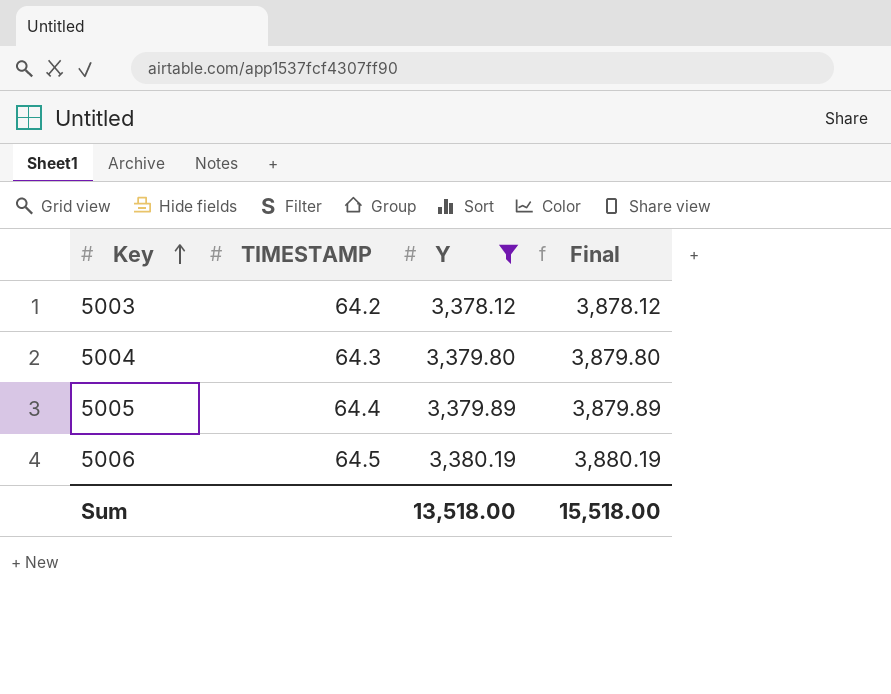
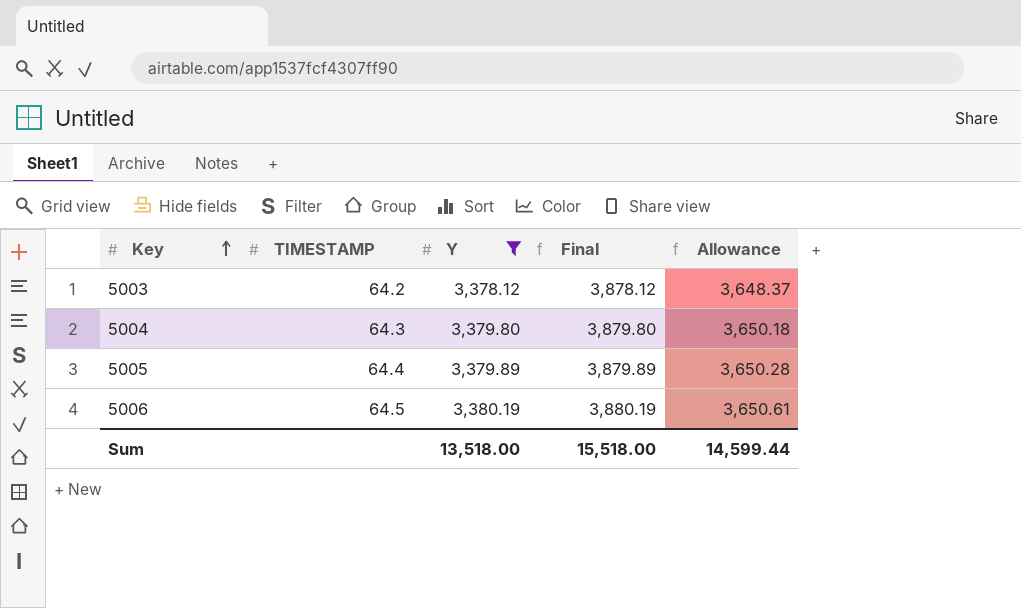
column Allowance | formula: none -> [Y] * 1.08

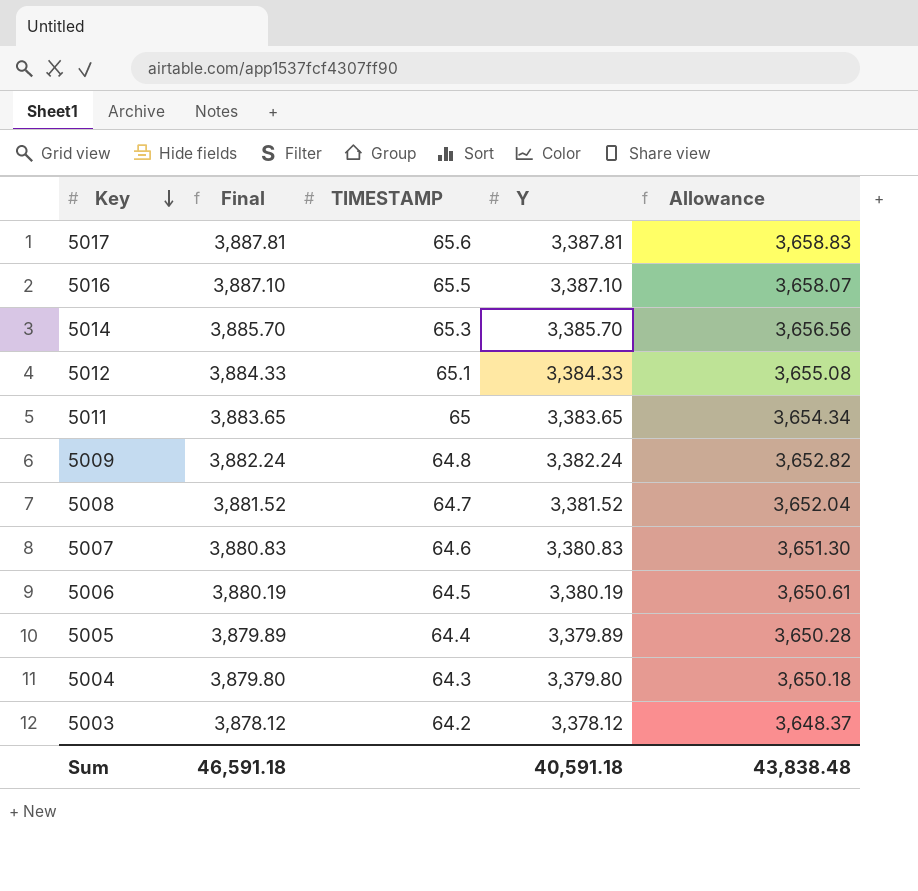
filter: Y <= 3,380.19 -> none
row order: Key ascending -> Key descending
column Final | position: 4 -> 2
Sum | Final: 15,518.00 -> 46,591.18
Sum | Y: 13,518.00 -> 40,591.18
Sum | Allowance: 14,599.44 -> 43,838.48

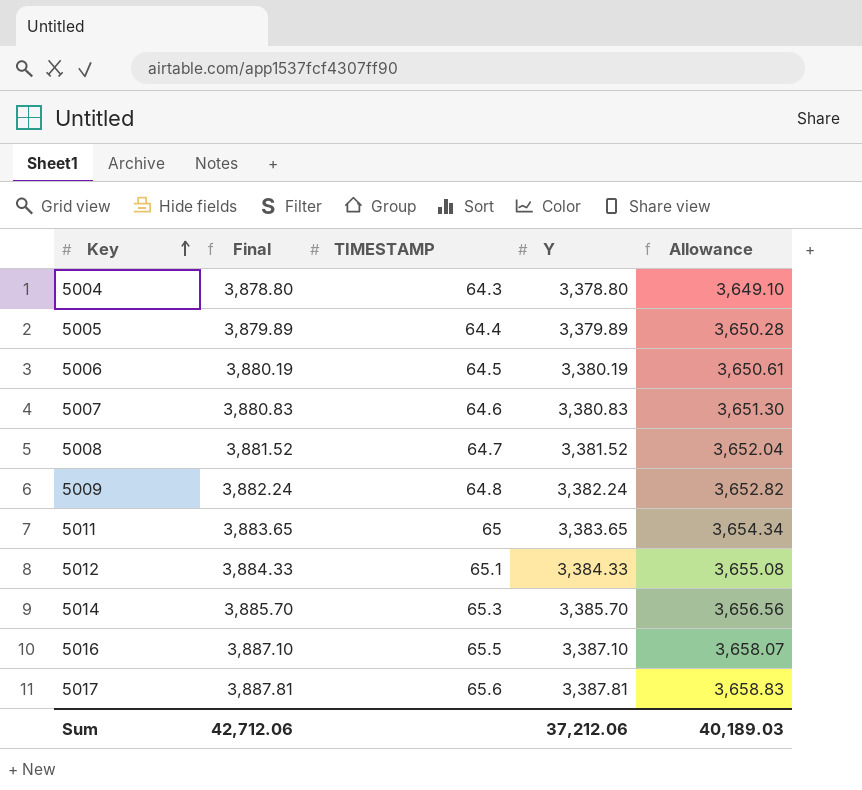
row order: Key descending -> Key ascending
row 5003: 3,878.12 | 64.2 | 3,378.12 | 3,648.37 -> none
5004 | Final: 3,879.80 -> 3,878.80
5004 | Y: 3,379.80 -> 3,378.80
5004 | Allowance: 3,650.18 -> 3,649.10
Sum | Final: 46,591.18 -> 42,712.06
Sum | Y: 40,591.18 -> 37,212.06
Sum | Allowance: 43,838.48 -> 40,189.03

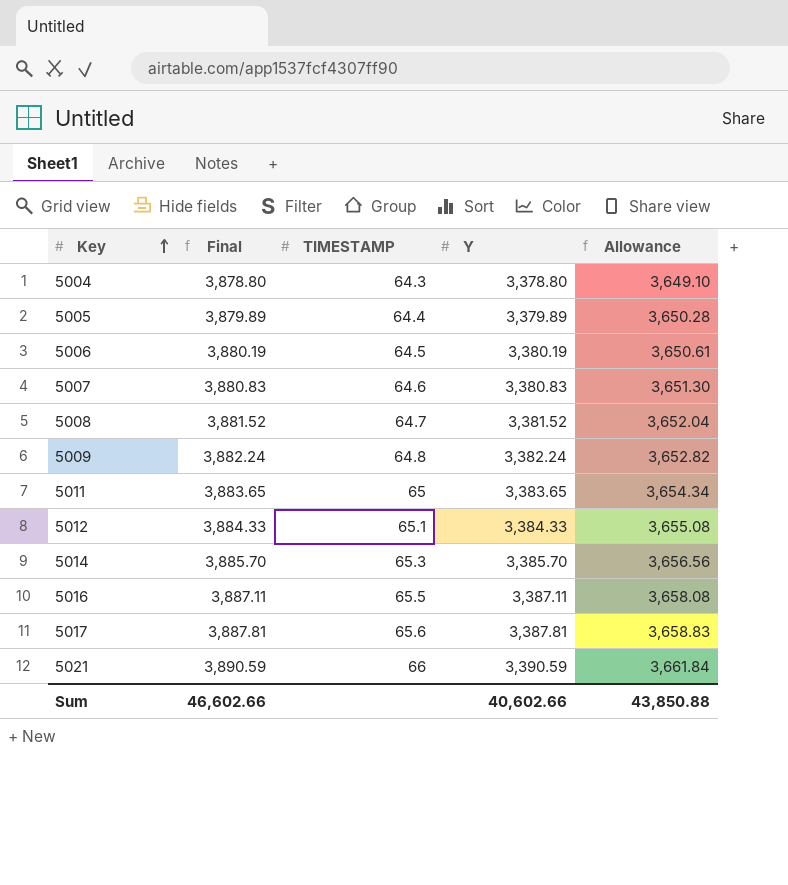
5016 | Final: 3,887.10 -> 3,887.11
5016 | Y: 3,387.10 -> 3,387.11
5016 | Allowance: 3,658.07 -> 3,658.08
row 5021: none -> 3,890.59 | 66 | 3,390.59 | 3,661.84
Sum | Final: 42,712.06 -> 46,602.66
Sum | Y: 37,212.06 -> 40,602.66
Sum | Allowance: 40,189.03 -> 43,850.88

